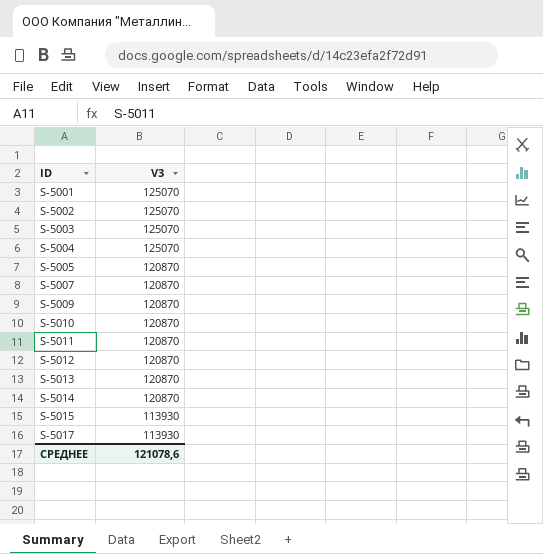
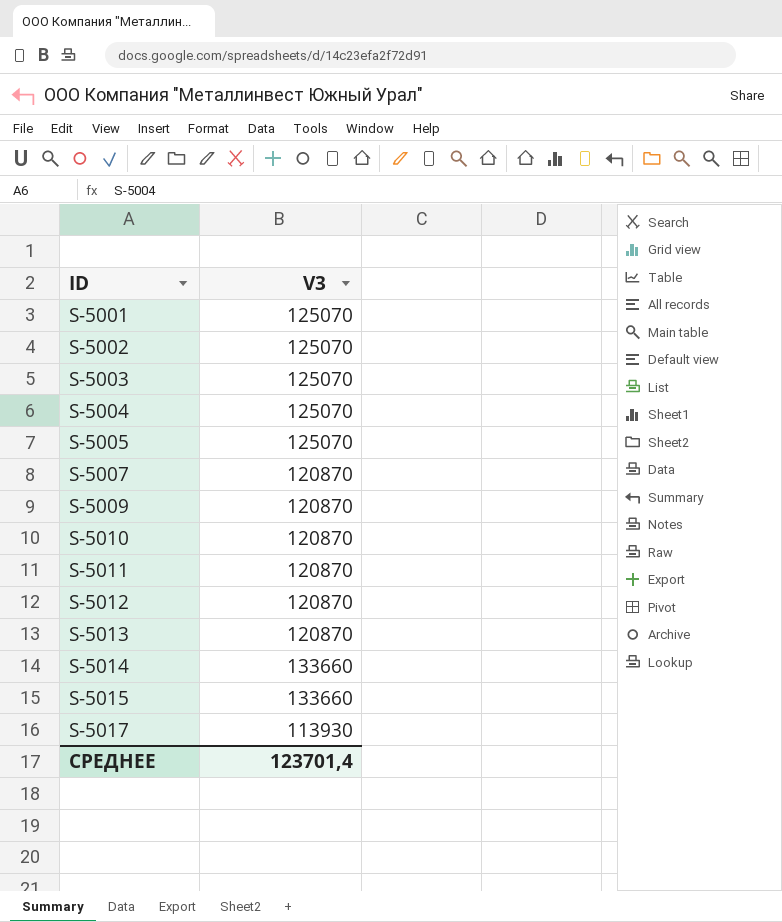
S-5005 | V3: 120870 -> 125070
S-5014 | V3: 120870 -> 133660
S-5015 | V3: 113930 -> 133660
СРЕДНЕЕ | V3: 121078,6 -> 123701,4

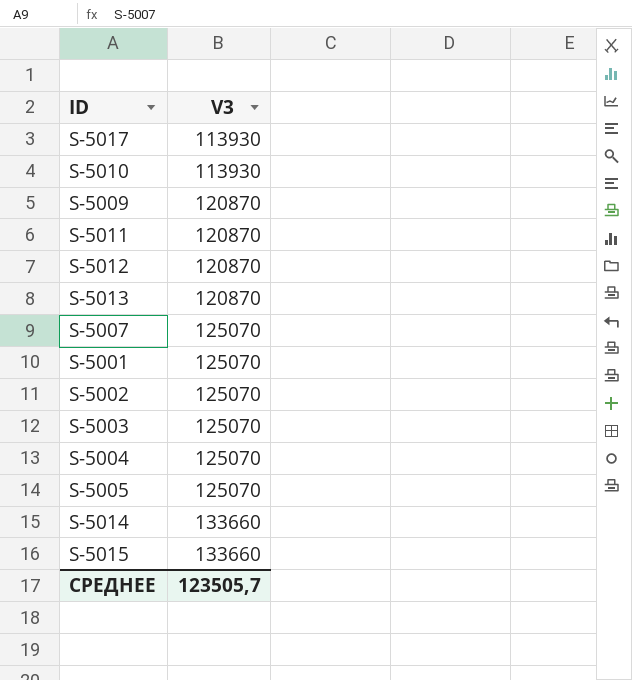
row order: ID ascending -> V3 ascending
S-5010 | V3: 120870 -> 113930
S-5007 | V3: 120870 -> 125070
СРЕДНЕЕ | V3: 123701,4 -> 123505,7

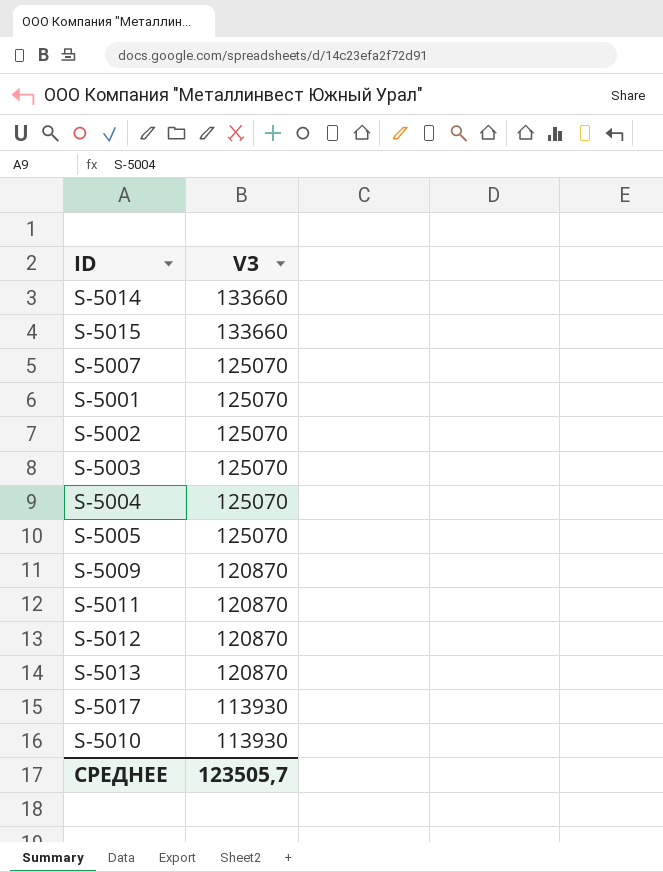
row order: V3 ascending -> V3 descending

